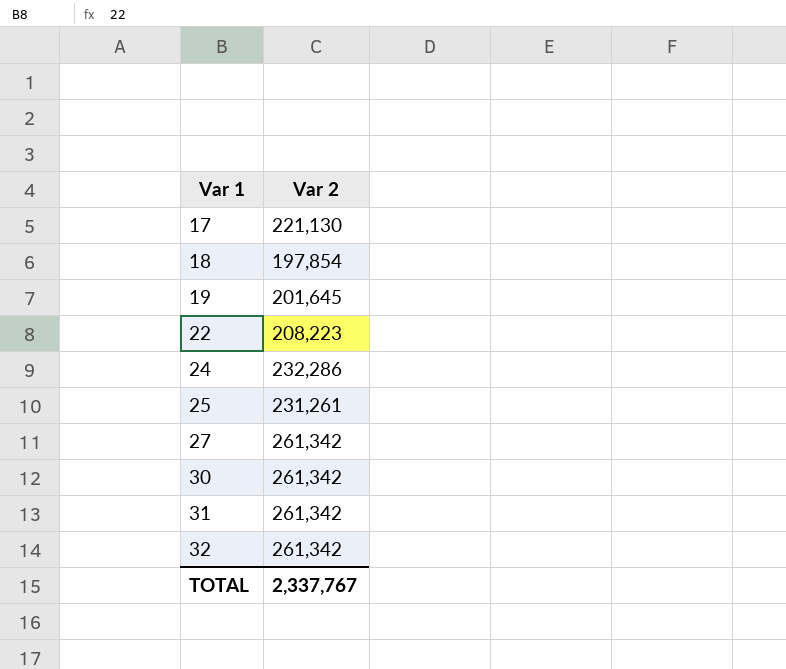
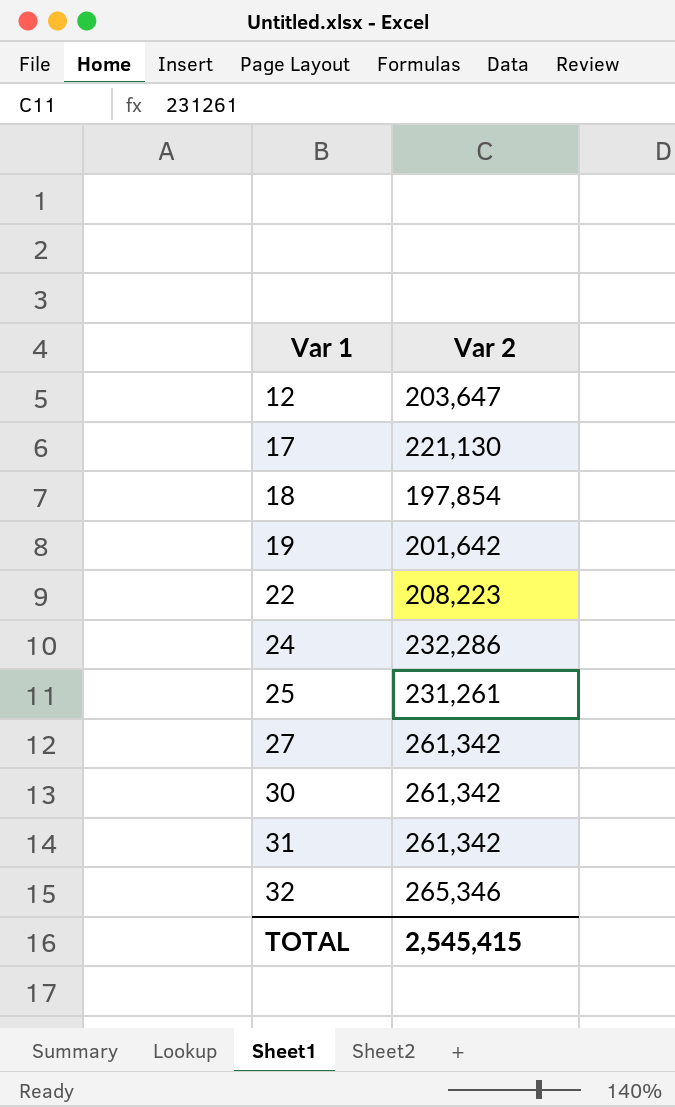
row 12: none -> 203,647
19 | Var 2: 201,645 -> 201,642
32 | Var 2: 261,342 -> 265,346
TOTAL | Var 2: 2,337,767 -> 2,545,415

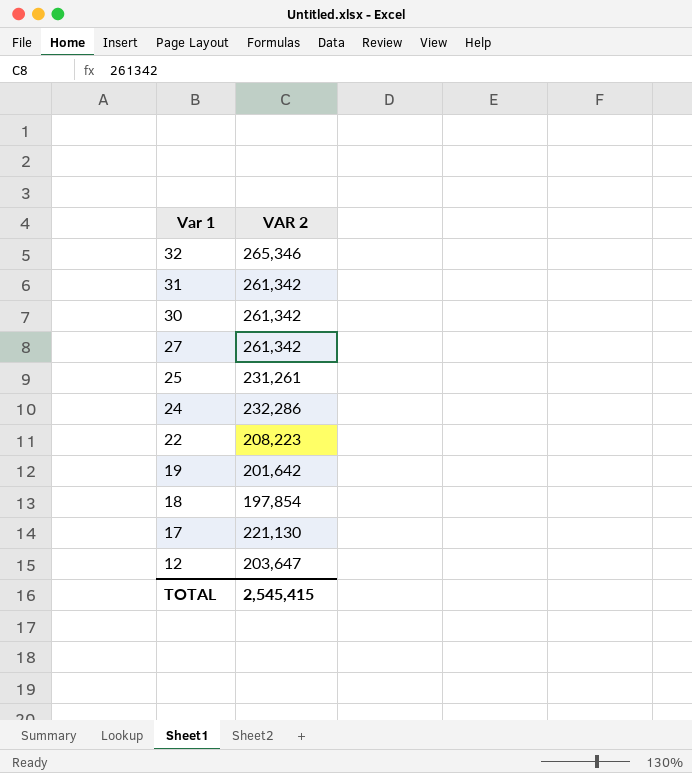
row order: Var 1 ascending -> Var 1 descending
column name: Var 2 -> VAR 2

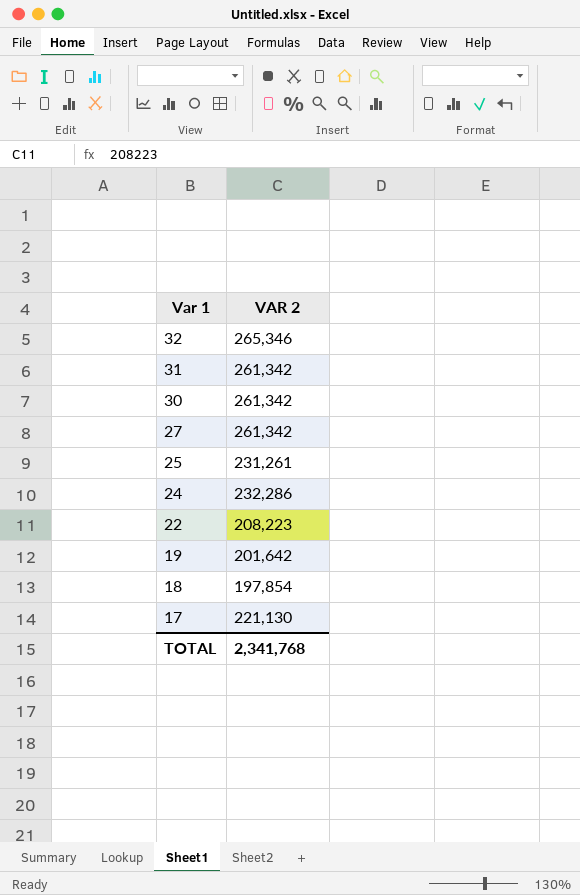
row 12: 203,647 -> none
TOTAL | VAR 2: 2,545,415 -> 2,341,768

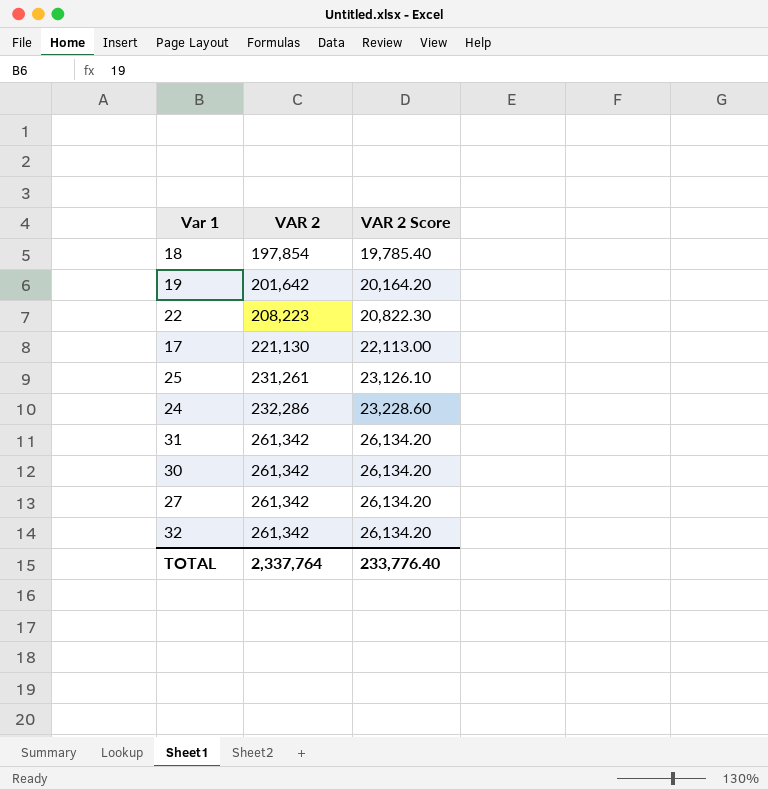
row order: Var 1 descending -> VAR 2 ascending
column VAR 2 Score | formula: none -> [VAR 2] * 0.1
32 | VAR 2: 265,346 -> 261,342
TOTAL | VAR 2: 2,341,768 -> 2,337,764

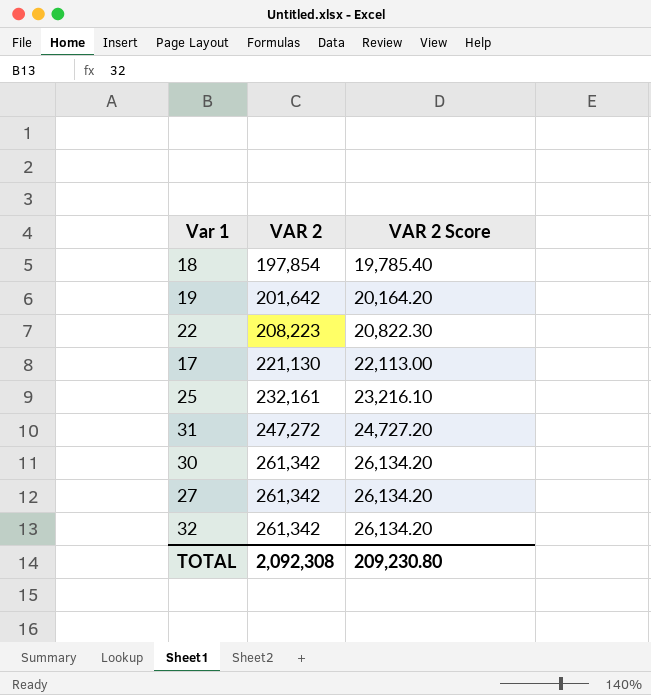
row 24: 232,286 | 23,228.60 -> none
25 | VAR 2: 231,261 -> 232,161
25 | VAR 2 Score: 23,126.10 -> 23,216.10
31 | VAR 2: 261,342 -> 247,272
31 | VAR 2 Score: 26,134.20 -> 24,727.20
TOTAL | VAR 2: 2,337,764 -> 2,092,308
TOTAL | VAR 2 Score: 233,776.40 -> 209,230.80

